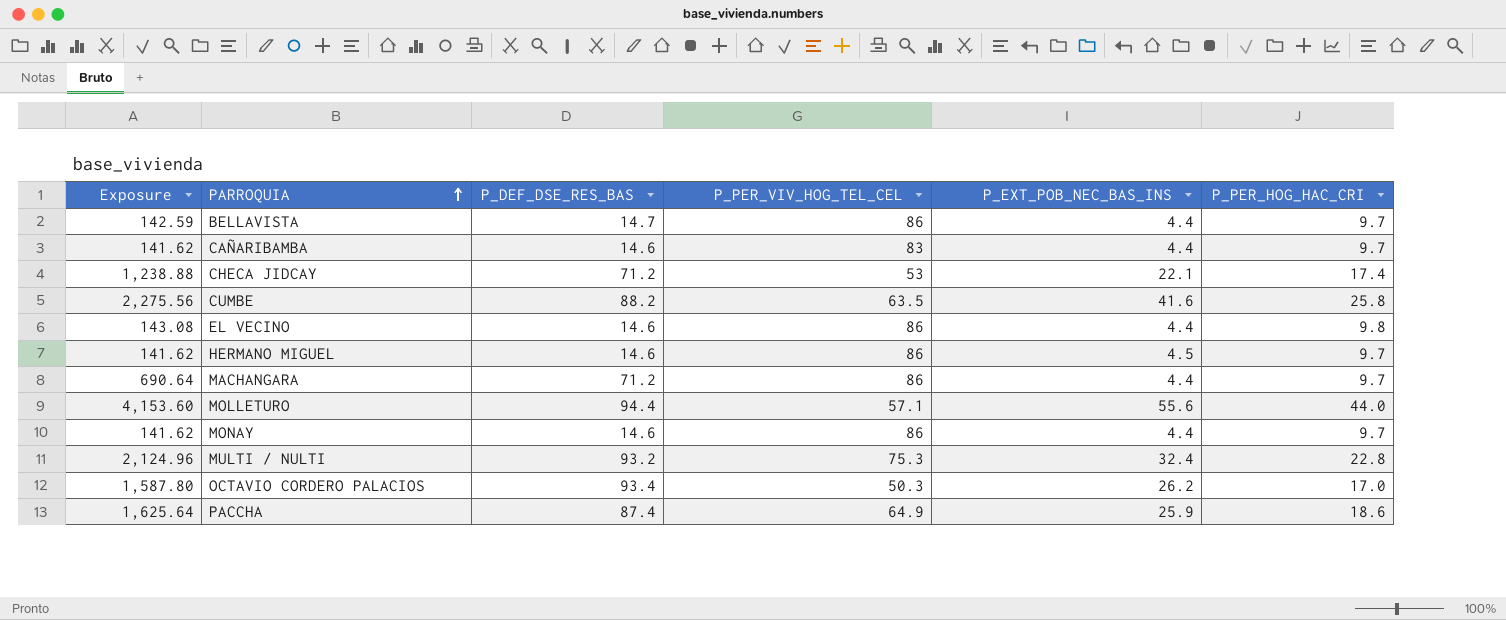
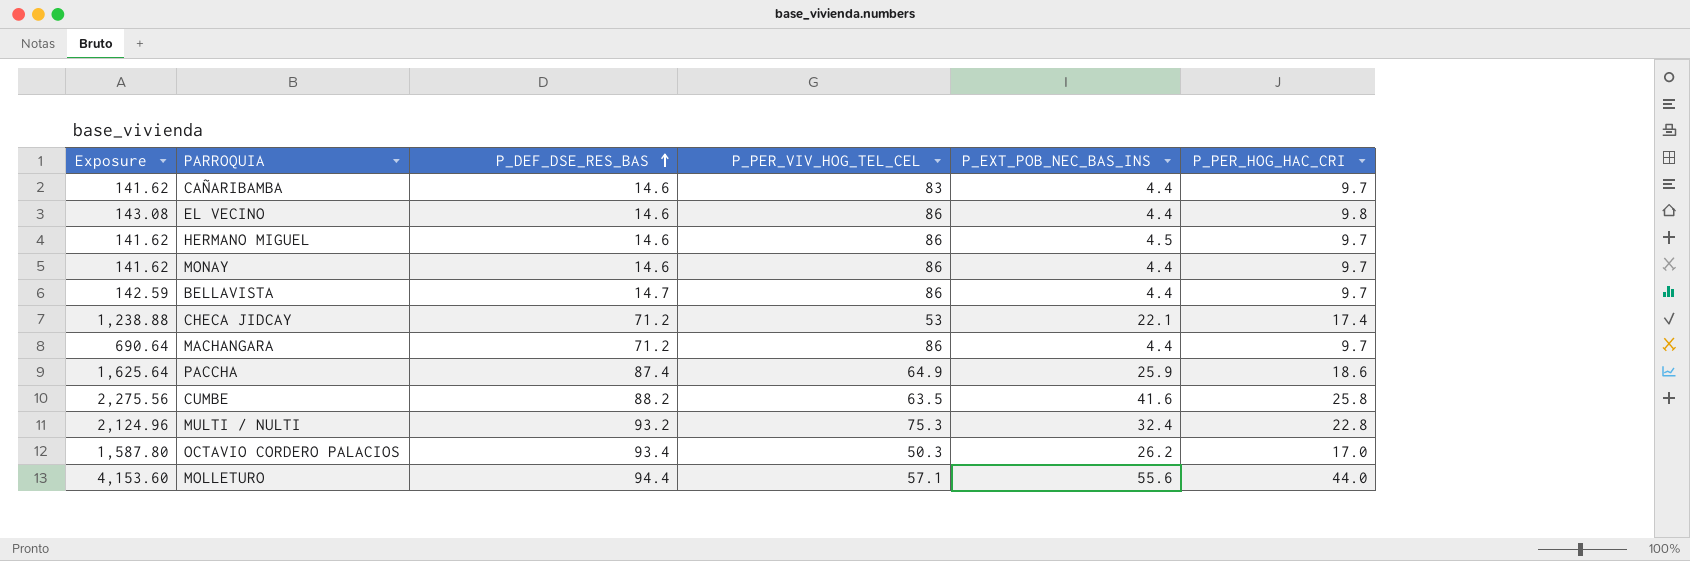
row order: PARROQUIA ascending -> P_DEF_DSE_RES_BAS ascending

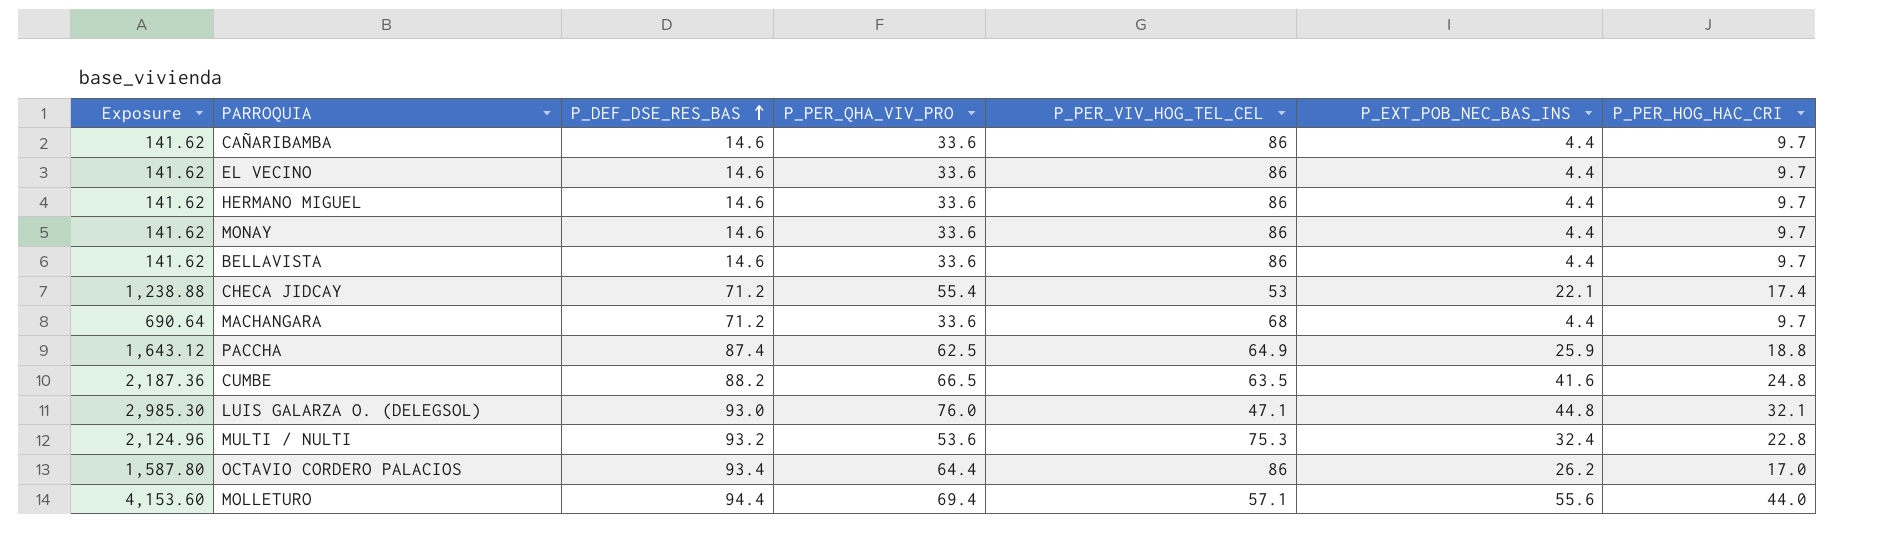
column P_PER_QHA_VIV_PRO | position: none -> 4
CAÑARIBAMBA | P_PER_VIV_HOG_TEL_CEL: 83 -> 86
EL VECINO | Exposure: 143.08 -> 141.62
EL VECINO | P_PER_HOG_HAC_CRI: 9.8 -> 9.7
HERMANO MIGUEL | P_EXT_POB_NEC_BAS_INS: 4.5 -> 4.4
BELLAVISTA | Exposure: 142.59 -> 141.62
BELLAVISTA | P_DEF_DSE_RES_BAS: 14.7 -> 14.6
MACHANGARA | P_PER_VIV_HOG_TEL_CEL: 86 -> 68
PACCHA | Exposure: 1,625.64 -> 1,643.12
PACCHA | P_PER_HOG_HAC_CRI: 18.6 -> 18.8
CUMBE | Exposure: 2,275.56 -> 2,187.36
CUMBE | P_PER_HOG_HAC_CRI: 25.8 -> 24.8
row LUIS GALARZA O. (DELEGSOL): none -> 2,985.30 | 93.0 | 76.0 | 47.1 | 44.8 | 32.1
OCTAVIO CORDERO PALACIOS | P_PER_VIV_HOG_TEL_CEL: 50.3 -> 86

